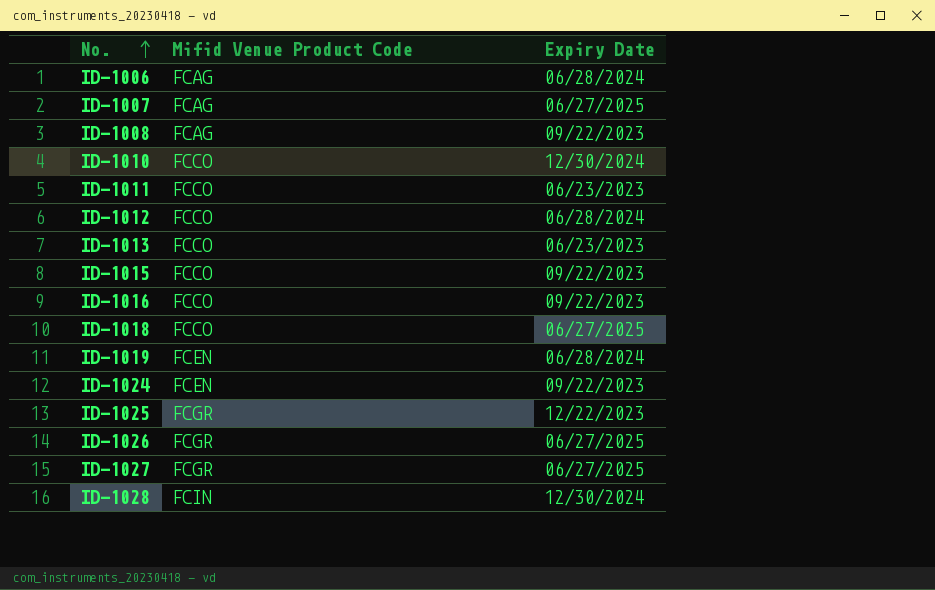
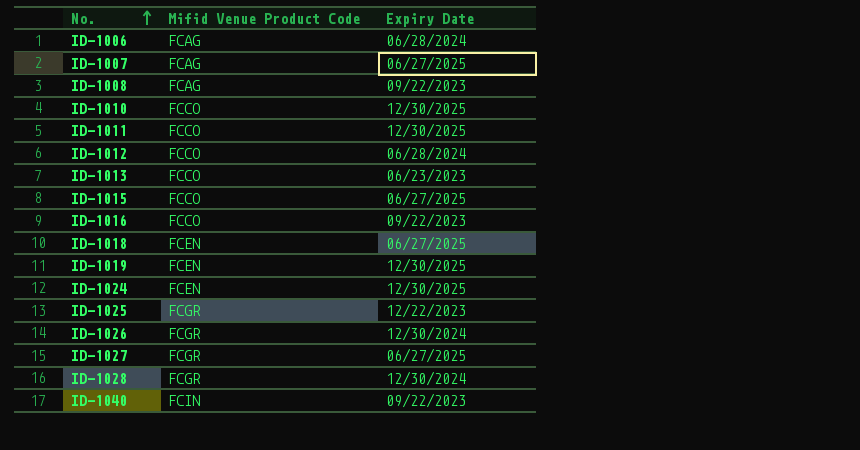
ID-1010 | Expiry Date: 12/30/2024 -> 12/30/2025
ID-1011 | Expiry Date: 06/23/2023 -> 12/30/2025
ID-1015 | Expiry Date: 09/22/2023 -> 06/27/2025
ID-1018 | Mifid Venue Product Code: FCCO -> FCEN
ID-1019 | Expiry Date: 06/28/2024 -> 12/30/2025
ID-1024 | Expiry Date: 09/22/2023 -> 12/30/2025
ID-1026 | Expiry Date: 06/27/2025 -> 12/30/2024
ID-1028 | Mifid Venue Product Code: FCIN -> FCGR
row ID-1040: none -> FCIN | 09/22/2023

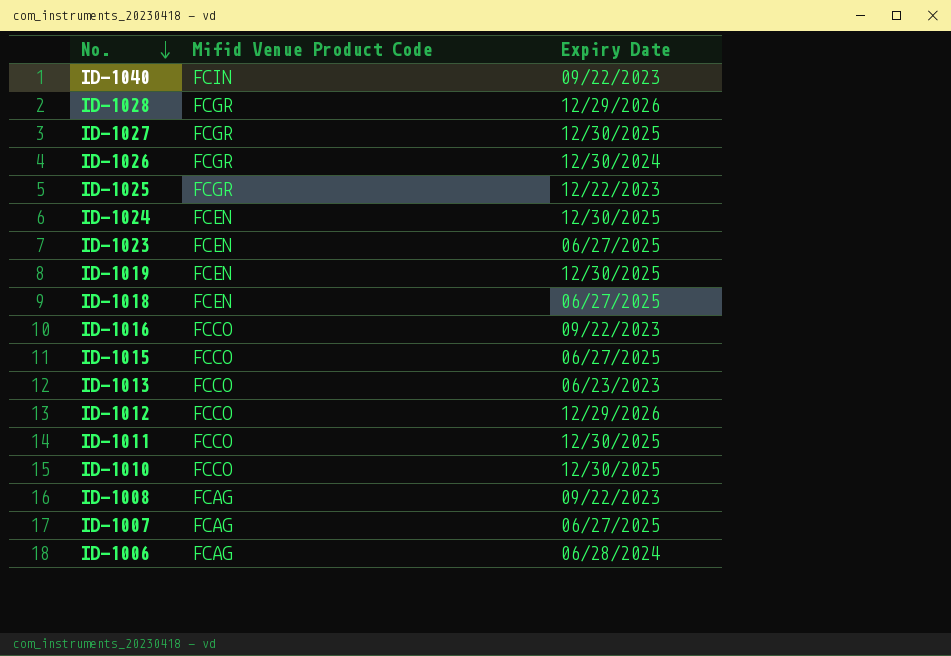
row order: No. ascending -> No. descending
ID-1028 | Expiry Date: 12/30/2024 -> 12/29/2026
ID-1027 | Expiry Date: 06/27/2025 -> 12/30/2025
row ID-1023: none -> FCEN | 06/27/2025
ID-1012 | Expiry Date: 06/28/2024 -> 12/29/2026

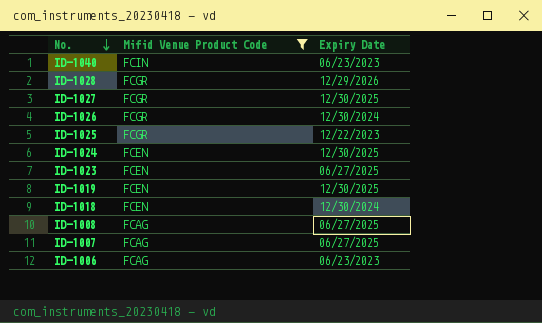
filter: none -> Mifid Venue Product Code != FCCO
ID-1040 | Expiry Date: 09/22/2023 -> 06/23/2023
ID-1018 | Expiry Date: 06/27/2025 -> 12/30/2024
ID-1008 | Expiry Date: 09/22/2023 -> 06/27/2025
ID-1006 | Expiry Date: 06/28/2024 -> 06/23/2023

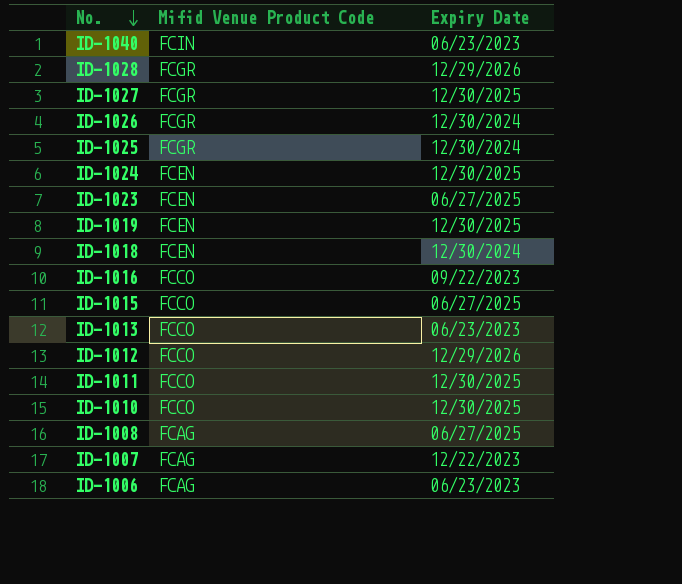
filter: Mifid Venue Product Code != FCCO -> none
ID-1025 | Expiry Date: 12/22/2023 -> 12/30/2024
ID-1007 | Expiry Date: 06/27/2025 -> 12/22/2023

